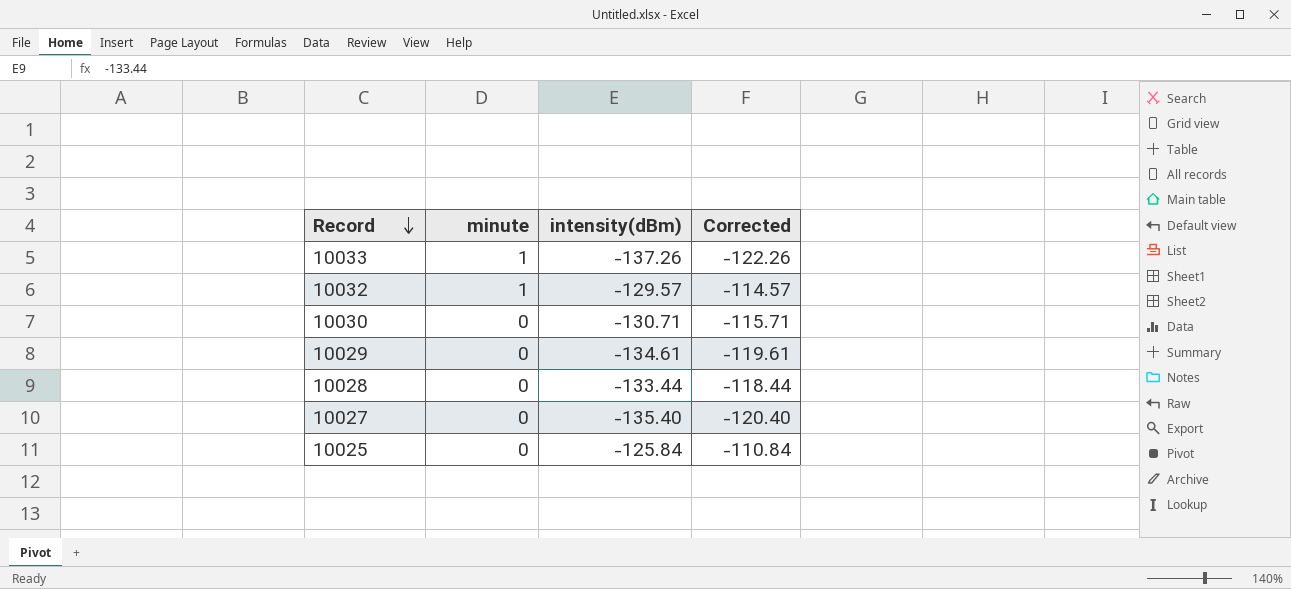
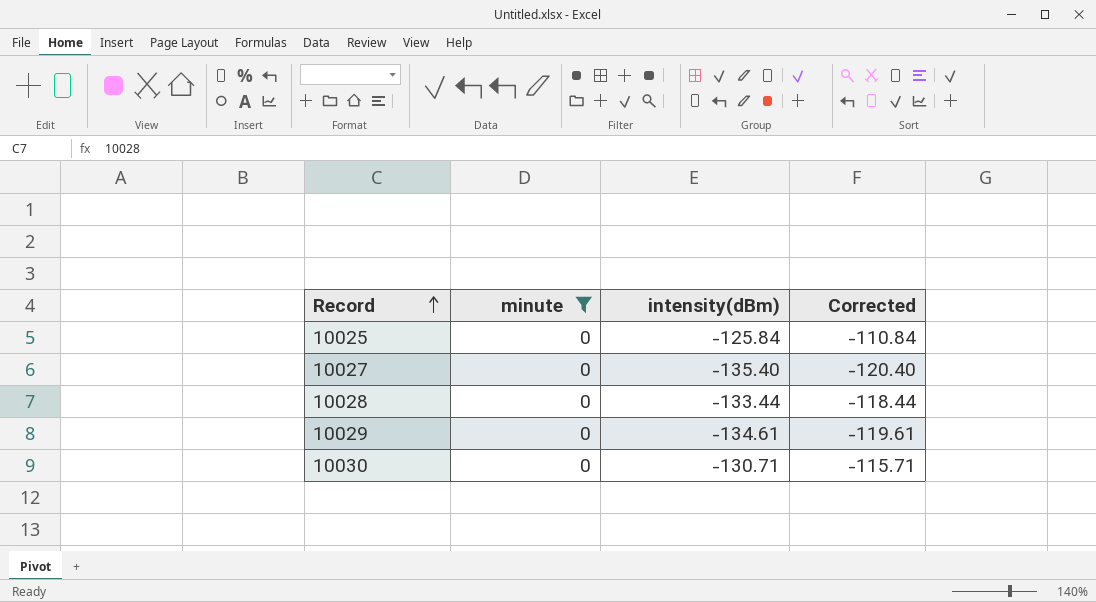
filter: none -> minute = 0
row order: Record descending -> Record ascending

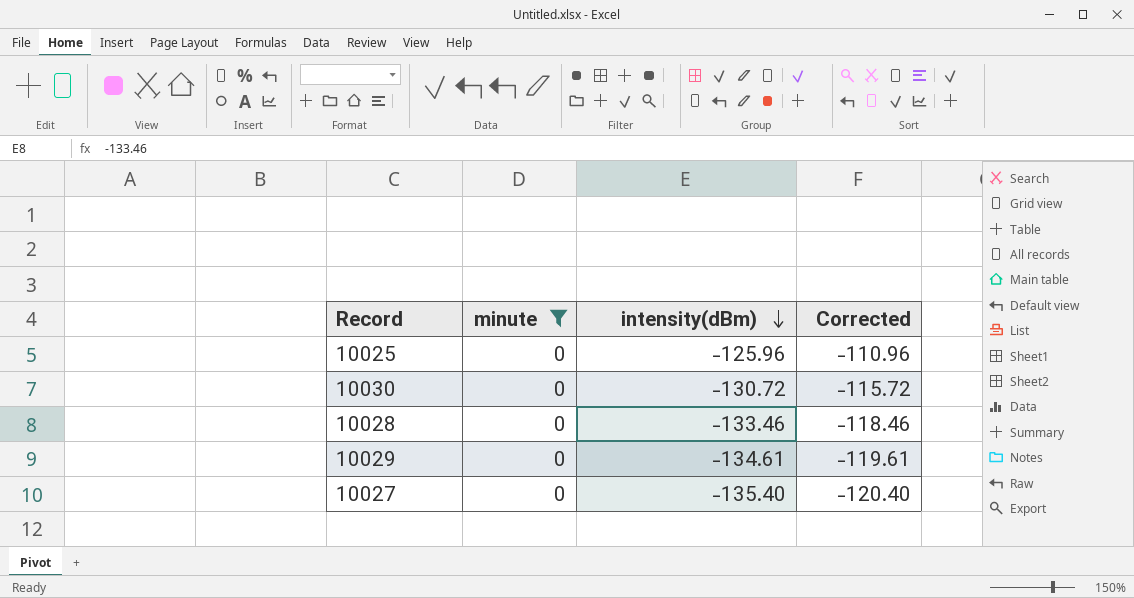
row order: Record ascending -> intensity(dBm) descending
10025 | intensity(dBm): -125.84 -> -125.96
10025 | Corrected: -110.84 -> -110.96
10030 | intensity(dBm): -130.71 -> -130.72
10030 | Corrected: -115.71 -> -115.72
10028 | intensity(dBm): -133.44 -> -133.46
10028 | Corrected: -118.44 -> -118.46

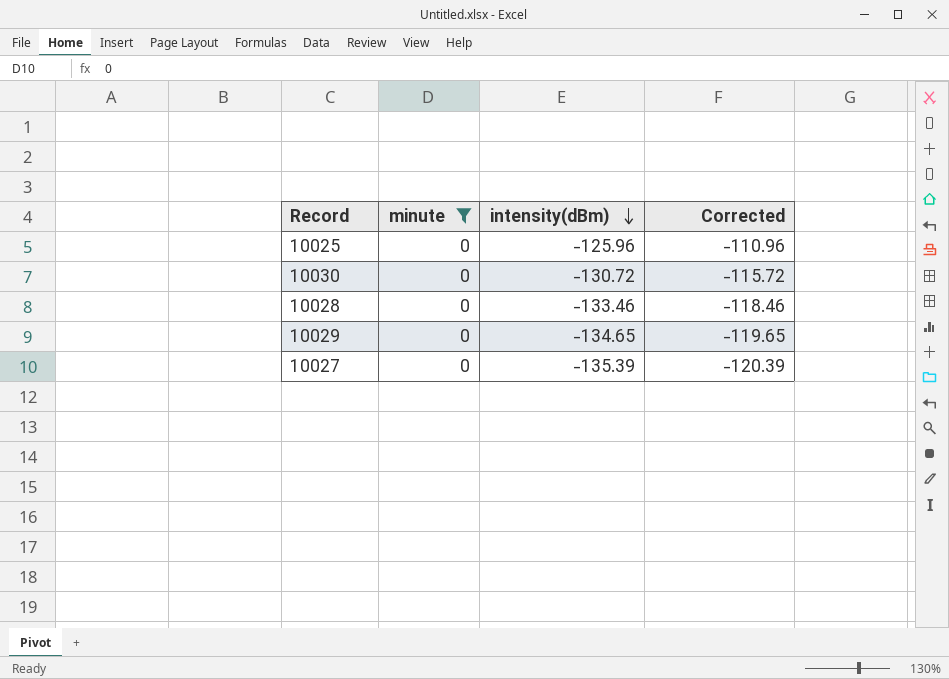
10029 | intensity(dBm): -134.61 -> -134.65
10029 | Corrected: -119.61 -> -119.65
10027 | intensity(dBm): -135.40 -> -135.39
10027 | Corrected: -120.40 -> -120.39

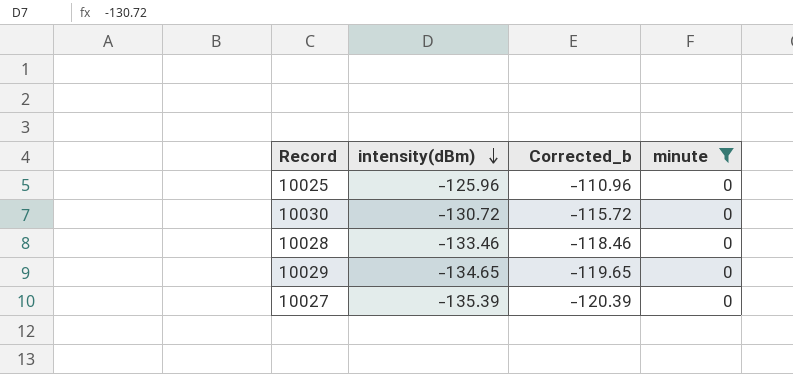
column name: Corrected -> Corrected_b
column minute | position: 2 -> 4

